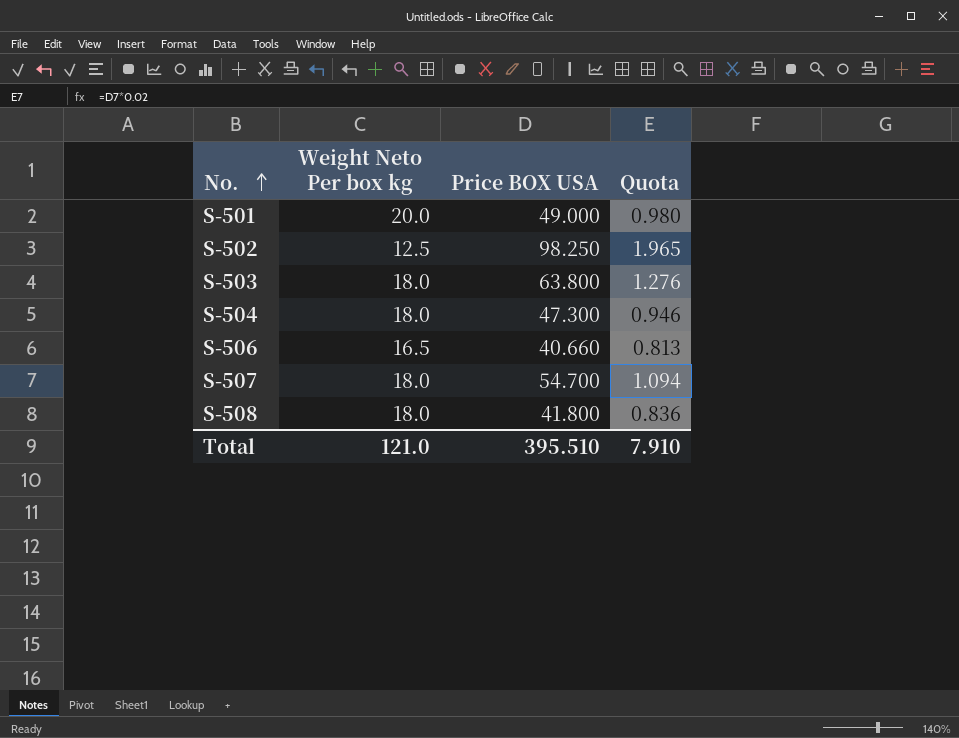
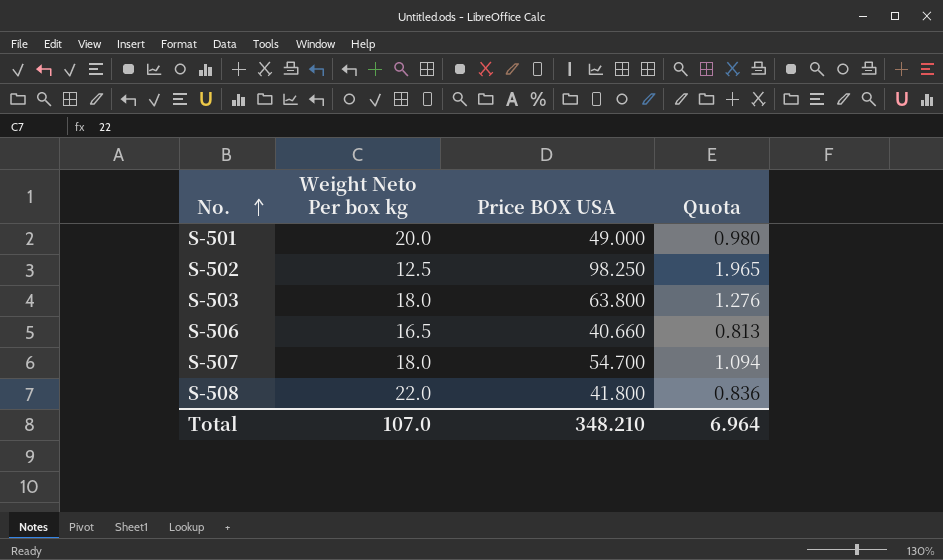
row S-504: 18.0 | 47.300 | 0.946 -> none
S-508 | Weight Neto Per box kg: 18.0 -> 22.0
Total | Weight Neto Per box kg: 121.0 -> 107.0
Total | Price BOX USA: 395.510 -> 348.210
Total | Quota: 7.910 -> 6.964

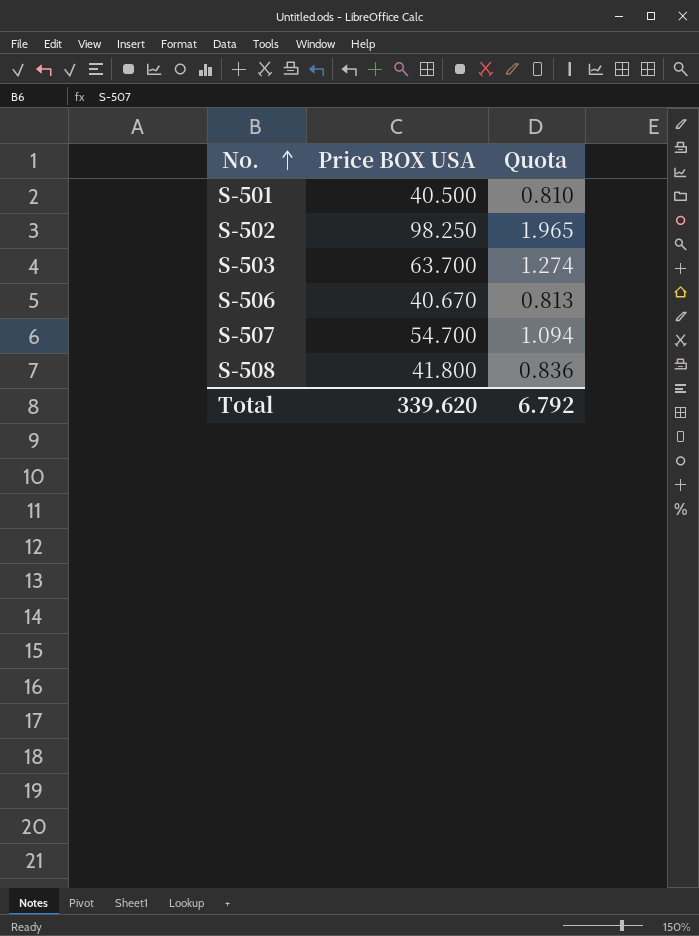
column Weight Neto Per box kg | position: 2 -> none
S-501 | Price BOX USA: 49.000 -> 40.500
S-501 | Quota: 0.980 -> 0.810
S-503 | Price BOX USA: 63.800 -> 63.700
S-503 | Quota: 1.276 -> 1.274
S-506 | Price BOX USA: 40.660 -> 40.670
Total | Price BOX USA: 348.210 -> 339.620
Total | Quota: 6.964 -> 6.792

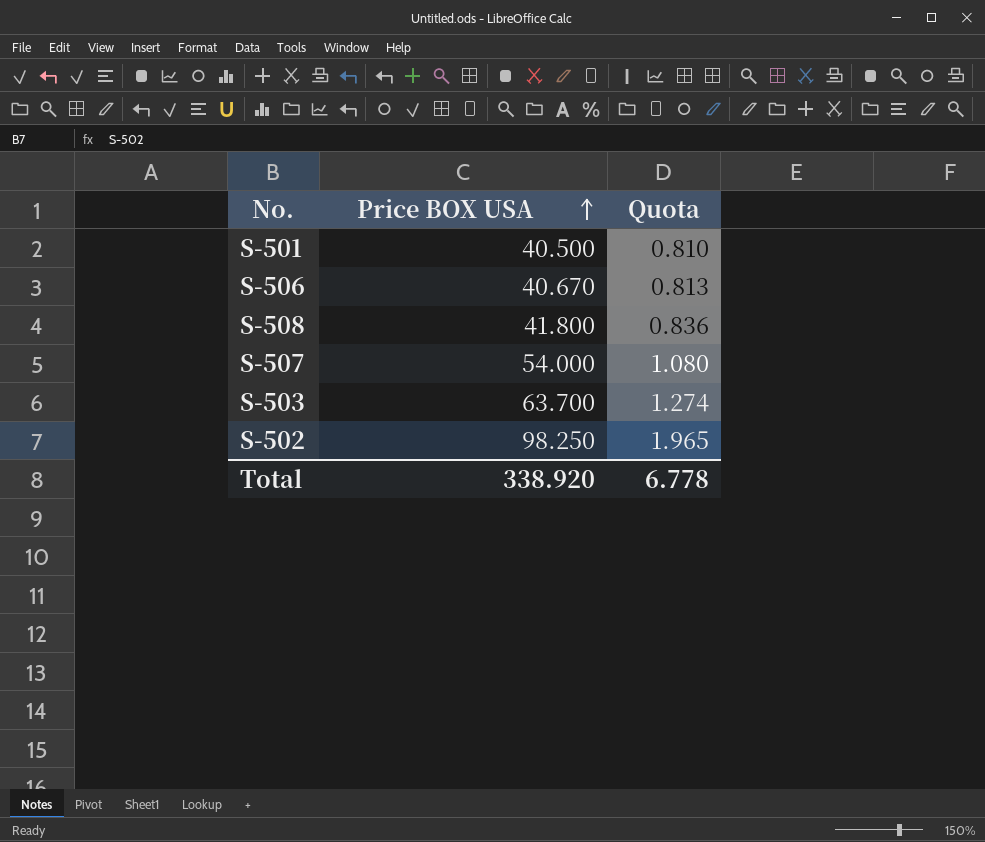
row order: No. ascending -> Price BOX USA ascending
S-507 | Price BOX USA: 54.700 -> 54.000
S-507 | Quota: 1.094 -> 1.080
Total | Price BOX USA: 339.620 -> 338.920
Total | Quota: 6.792 -> 6.778

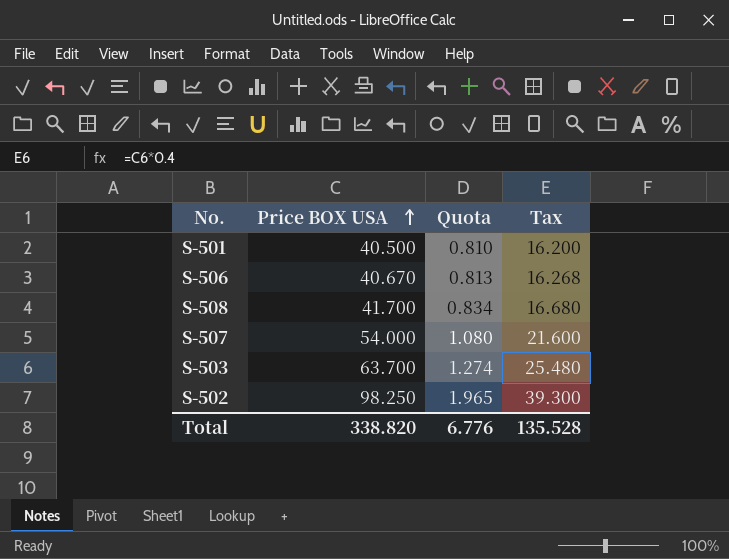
column Tax | formula: none -> [Price BOX USA] * 0.4
S-508 | Price BOX USA: 41.800 -> 41.700
S-508 | Quota: 0.836 -> 0.834
Total | Price BOX USA: 338.920 -> 338.820
Total | Quota: 6.778 -> 6.776

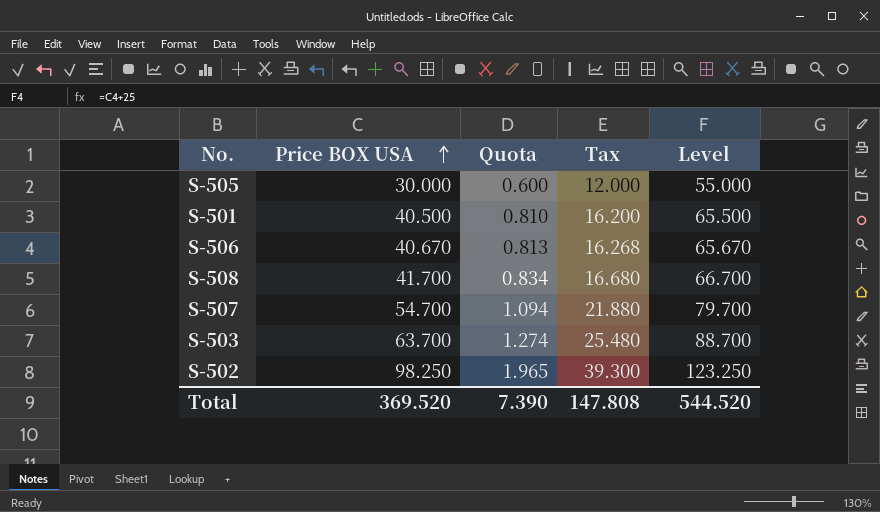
column Level | formula: none -> [Price BOX USA] + 25
row S-505: none -> 30.000 | 0.600 | 12.000 | 55.000
S-507 | Price BOX USA: 54.000 -> 54.700
S-507 | Quota: 1.080 -> 1.094
S-507 | Tax: 21.600 -> 21.880
Total | Price BOX USA: 338.820 -> 369.520
Total | Quota: 6.776 -> 7.390
Total | Tax: 135.528 -> 147.808

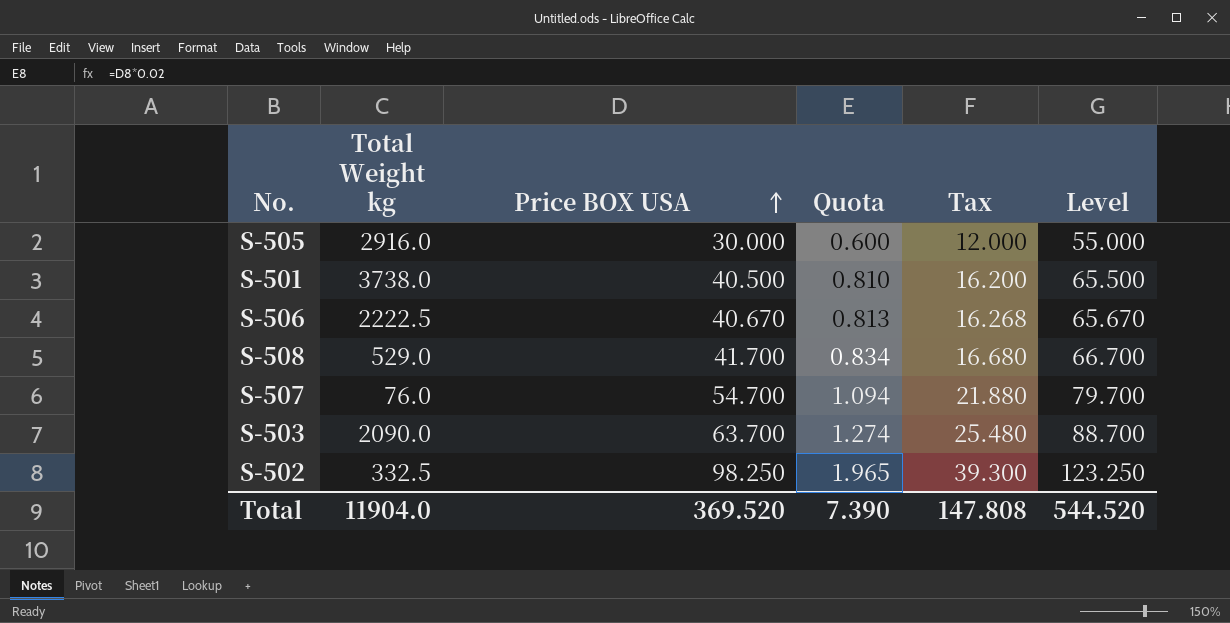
column Total Weight kg | position: none -> 2

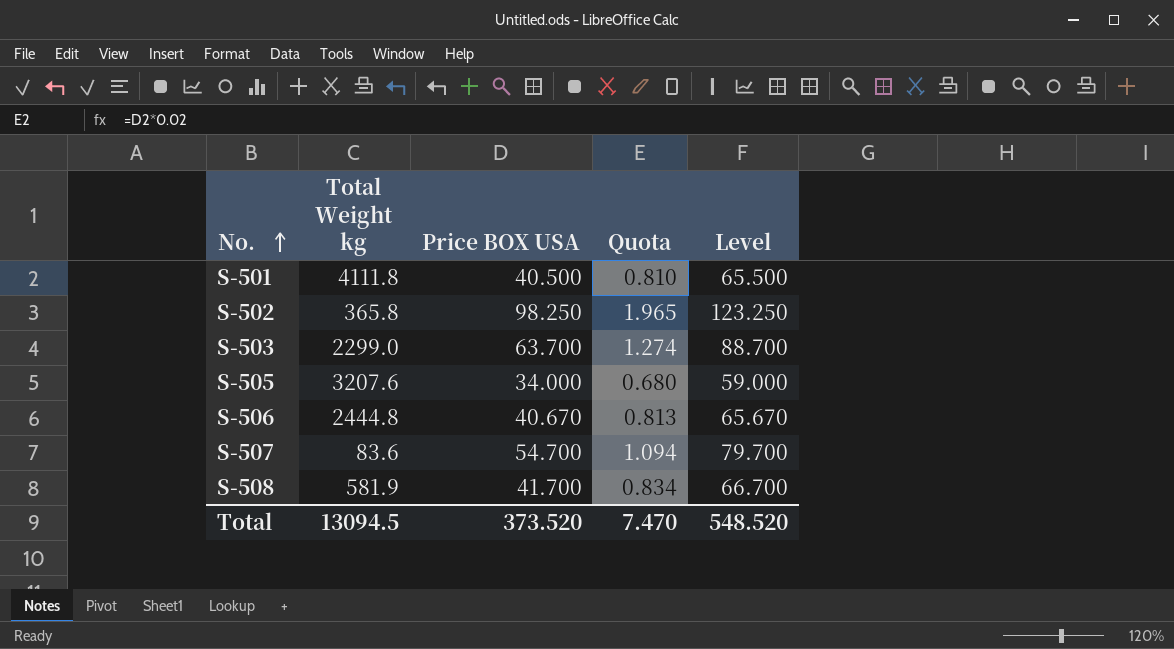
row order: Price BOX USA ascending -> No. ascending
column Tax | formula: [Price BOX USA] * 0.4 -> none
S-501 | Total Weight kg: 3738.0 -> 4111.8
S-502 | Total Weight kg: 332.5 -> 365.8
S-503 | Total Weight kg: 2090.0 -> 2299.0
S-505 | Total Weight kg: 2916.0 -> 3207.6
S-505 | Price BOX USA: 30.000 -> 34.000
S-505 | Quota: 0.600 -> 0.680
S-505 | Level: 55.000 -> 59.000
S-506 | Total Weight kg: 2222.5 -> 2444.8
S-507 | Total Weight kg: 76.0 -> 83.6
S-508 | Total Weight kg: 529.0 -> 581.9
Total | Total Weight kg: 11904.0 -> 13094.5
Total | Price BOX USA: 369.520 -> 373.520
Total | Quota: 7.390 -> 7.470
Total | Level: 544.520 -> 548.520

